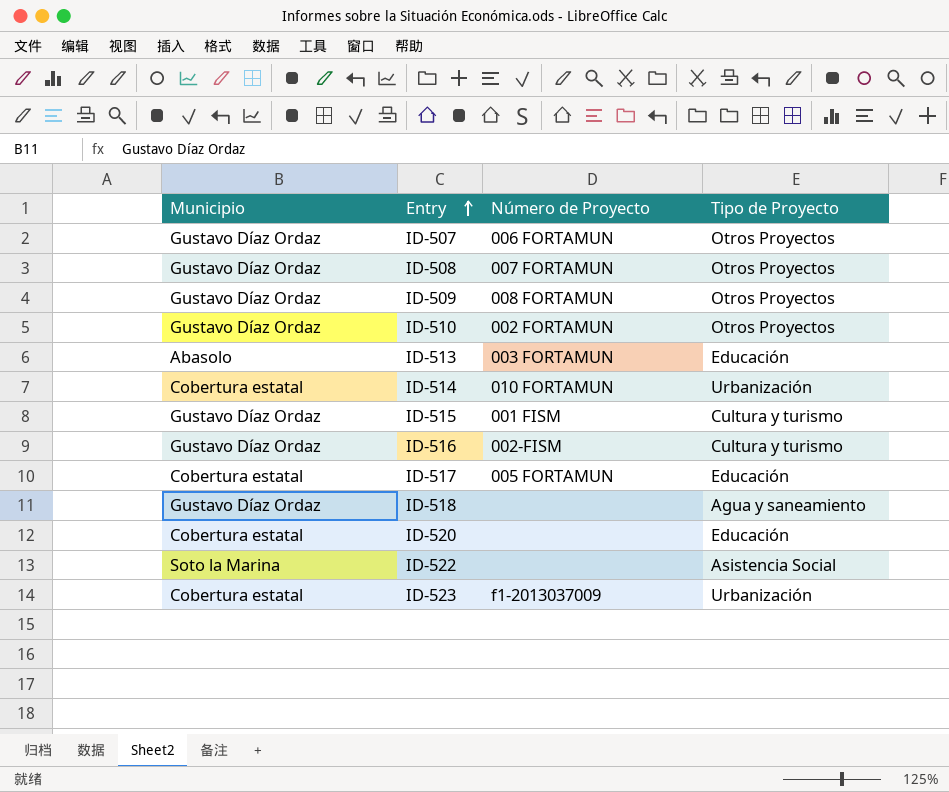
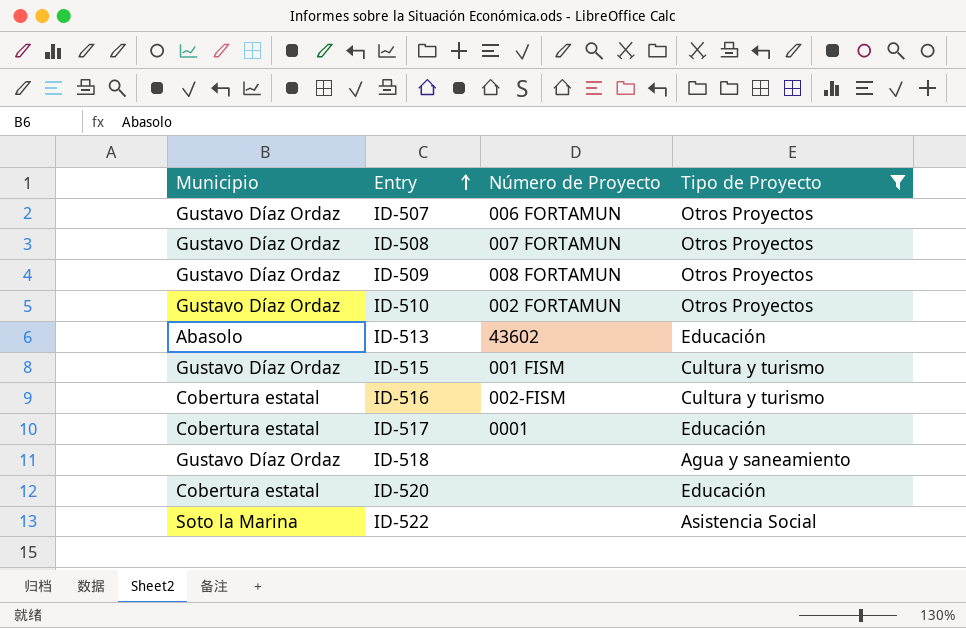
filter: none -> Tipo de Proyecto != Urbanización
ID-513 | Número de Proyecto: 003 FORTAMUN -> 43602
ID-516 | Municipio: Gustavo Díaz Ordaz -> Cobertura estatal
ID-517 | Número de Proyecto: 005 FORTAMUN -> 0001

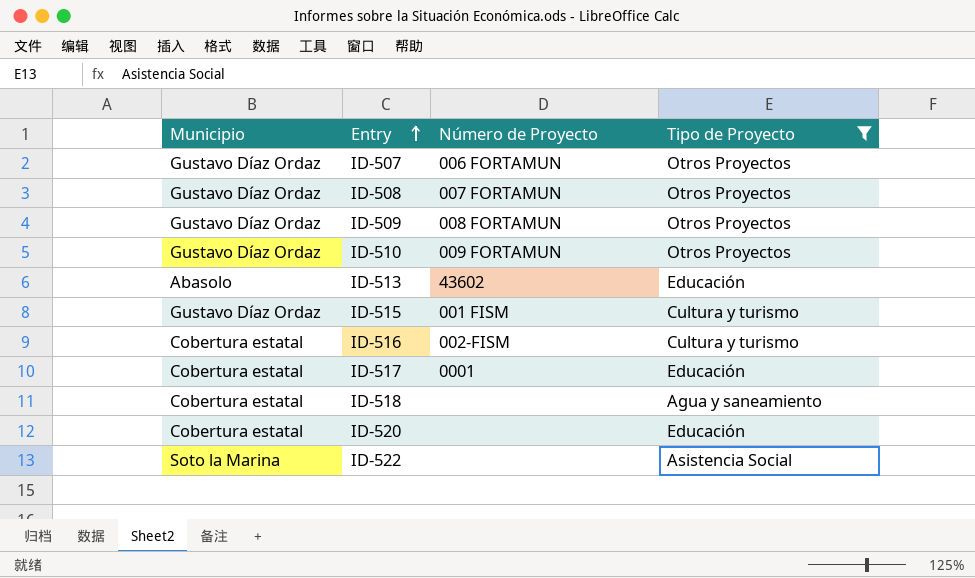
ID-510 | Número de Proyecto: 002 FORTAMUN -> 009 FORTAMUN
ID-518 | Municipio: Gustavo Díaz Ordaz -> Cobertura estatal

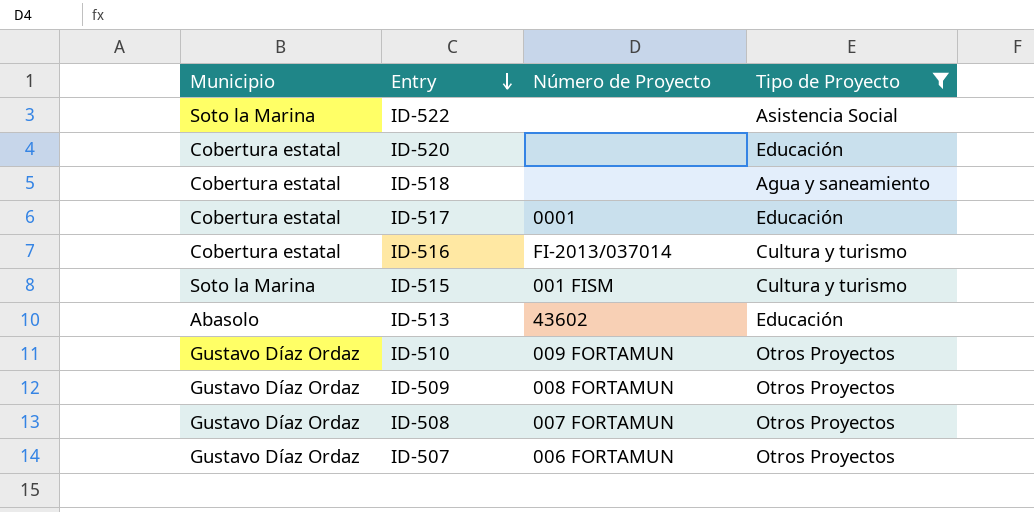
row order: Entry ascending -> Entry descending
ID-516 | Número de Proyecto: 002-FISM -> FI-2013/037014
ID-515 | Municipio: Gustavo Díaz Ordaz -> Soto la Marina

